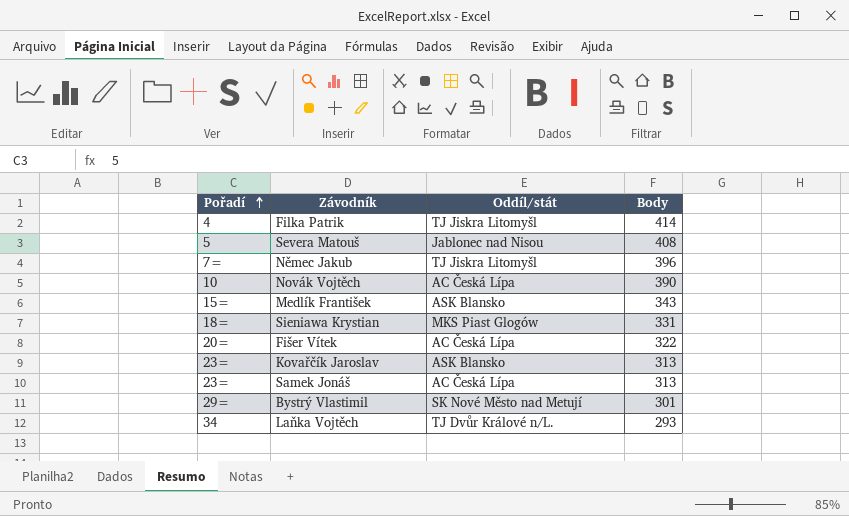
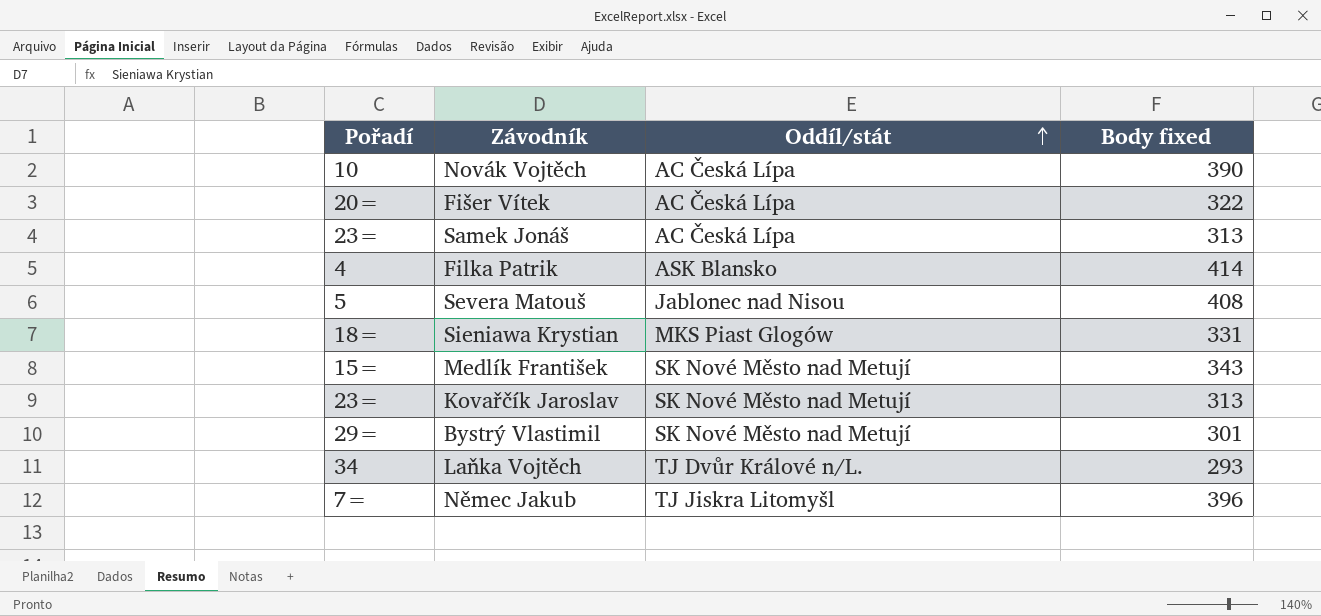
row order: Pořadí ascending -> Oddíl/stát ascending
column name: Body -> Body fixed
Filka Patrik | Oddíl/stát: TJ Jiskra Litomyšl -> ASK Blansko
Medlík František | Oddíl/stát: ASK Blansko -> SK Nové Město nad Metují
Kovařčík Jaroslav | Oddíl/stát: ASK Blansko -> SK Nové Město nad Metují

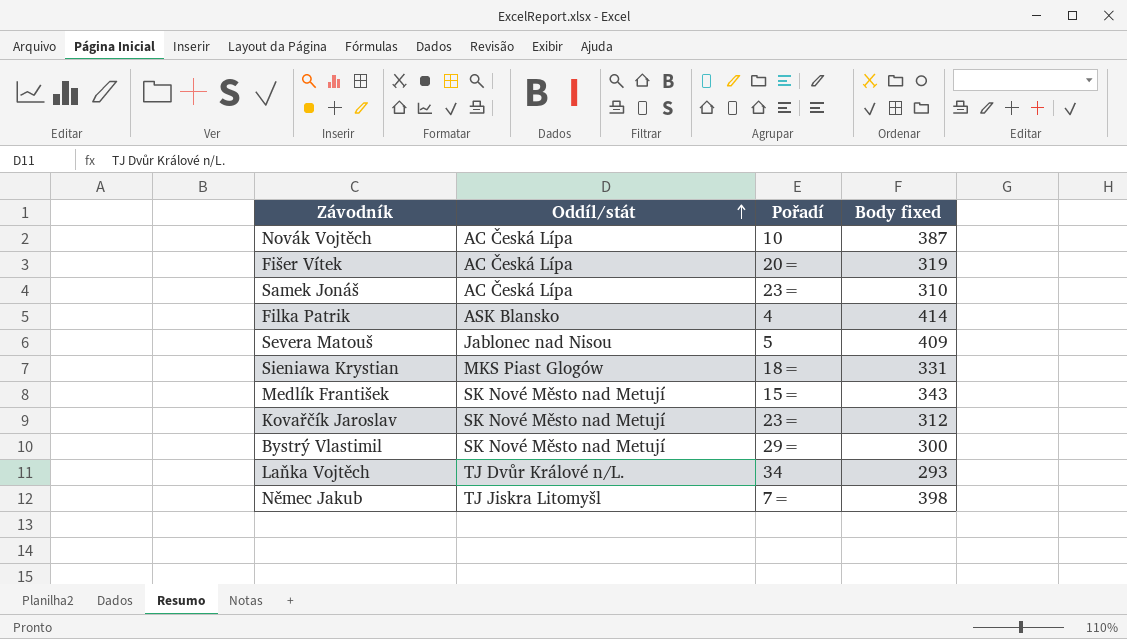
column Pořadí | position: 1 -> 3
Novák Vojtěch | Body fixed: 390 -> 387
Fišer Vítek | Body fixed: 322 -> 319
Samek Jonáš | Body fixed: 313 -> 310
Severa Matouš | Body fixed: 408 -> 409
Kovařčík Jaroslav | Body fixed: 313 -> 312
Bystrý Vlastimil | Body fixed: 301 -> 300
Němec Jakub | Body fixed: 396 -> 398

